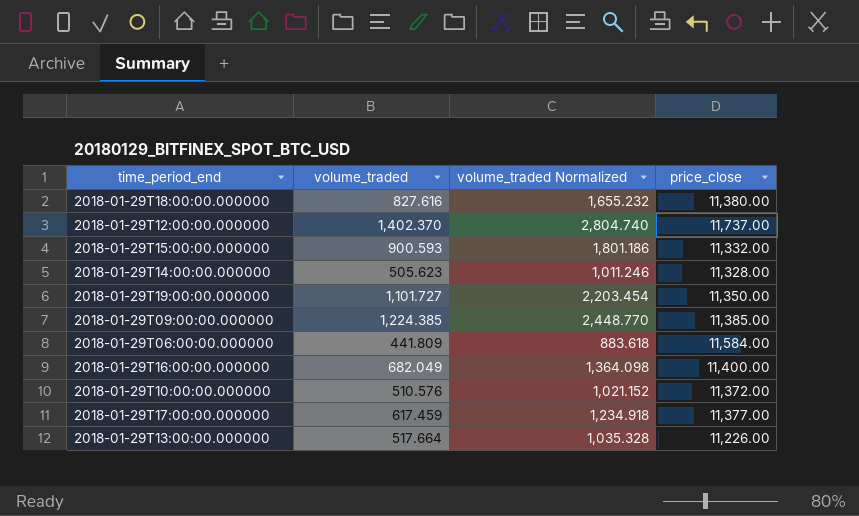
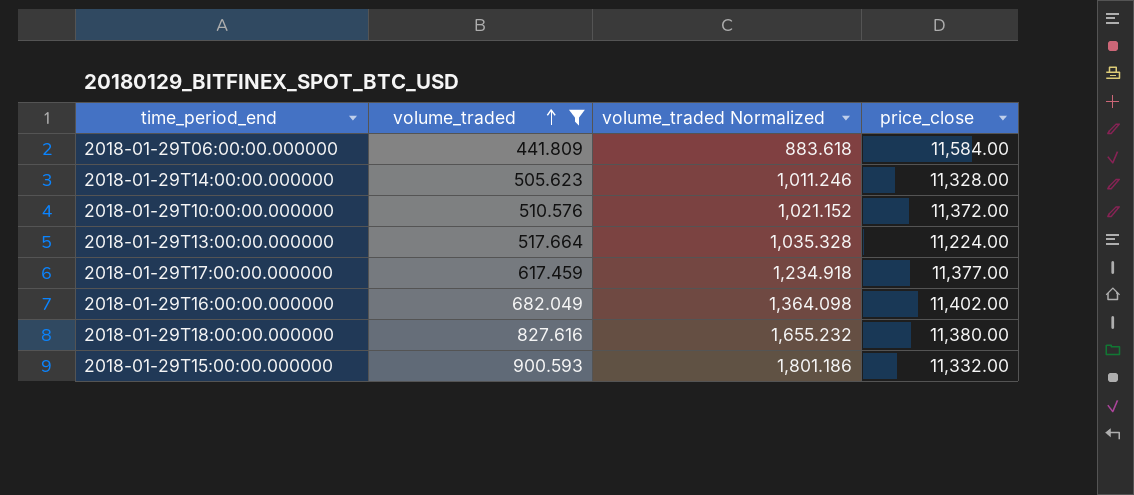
filter: none -> volume_traded <= 900.593
row order: none -> volume_traded ascending
2018-01-29T13:00:00.000000 | price_close: 11,226.00 -> 11,224.00
2018-01-29T16:00:00.000000 | price_close: 11,400.00 -> 11,402.00

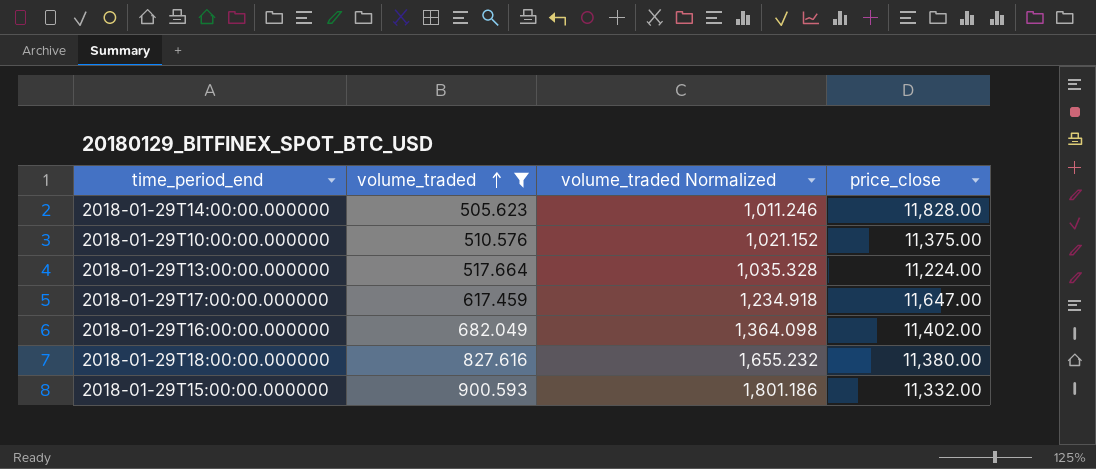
row 2018-01-29T06:00:00.000000: 441.809 | 883.618 | 11,584.00 -> none
2018-01-29T14:00:00.000000 | price_close: 11,328.00 -> 11,828.00
2018-01-29T10:00:00.000000 | price_close: 11,372.00 -> 11,375.00
2018-01-29T17:00:00.000000 | price_close: 11,377.00 -> 11,647.00

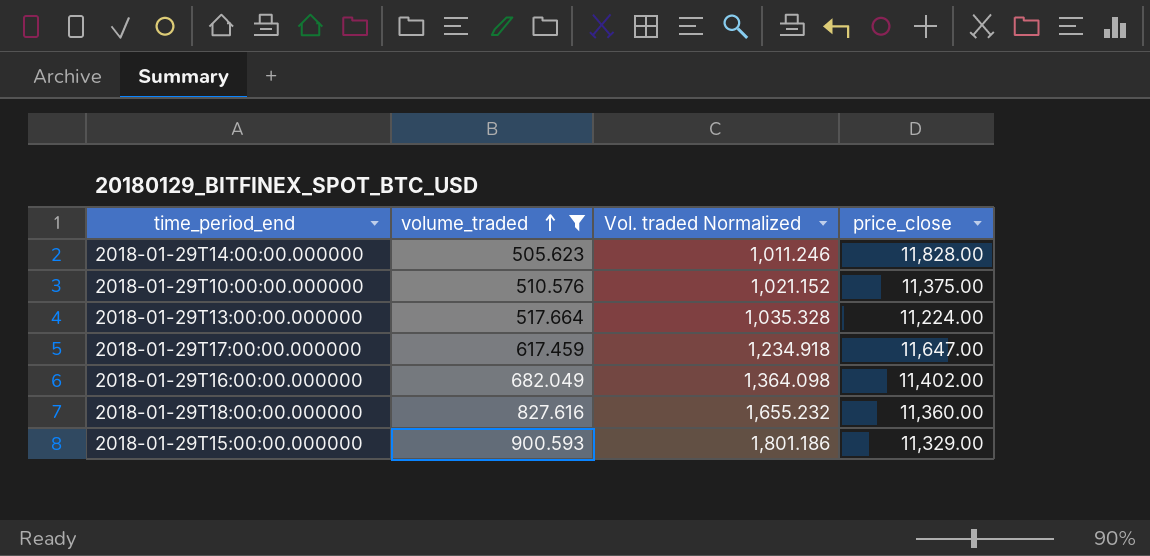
column name: volume_traded Normalized -> Vol. traded Normalized
2018-01-29T18:00:00.000000 | price_close: 11,380.00 -> 11,360.00
2018-01-29T15:00:00.000000 | price_close: 11,332.00 -> 11,329.00

